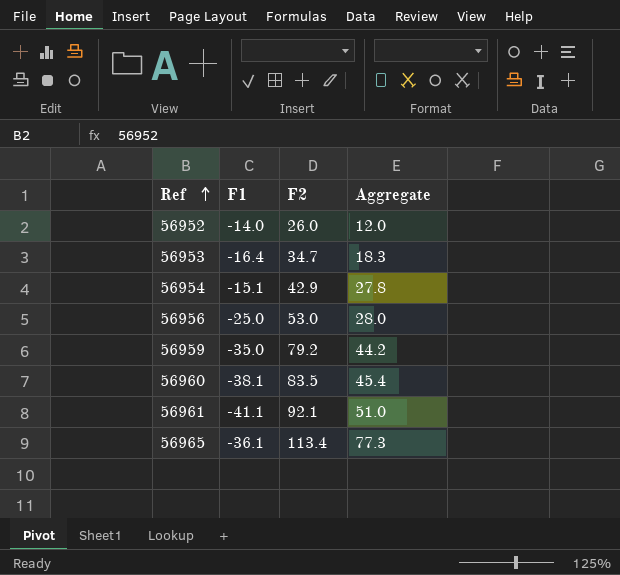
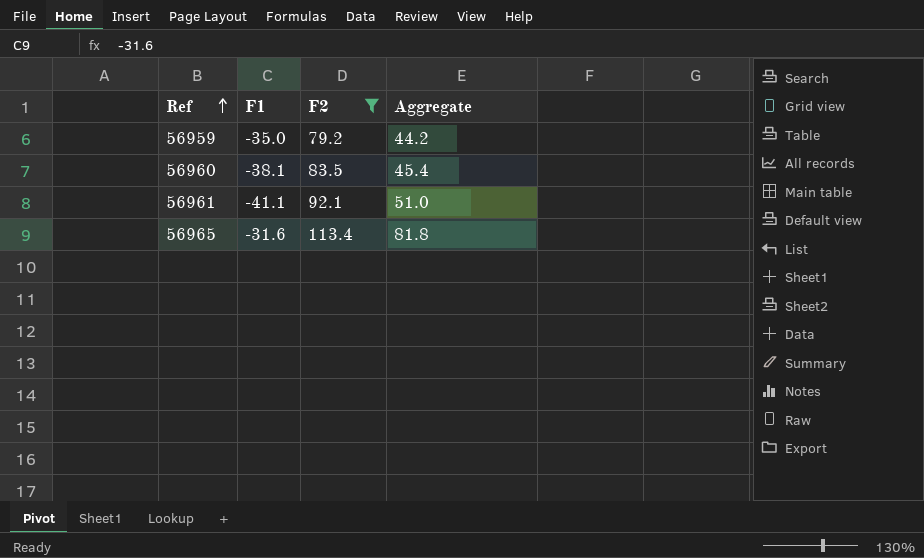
filter: none -> F2 >= 79.2
56965 | F1: -36.1 -> -31.6
56965 | Aggregate: 77.3 -> 81.8

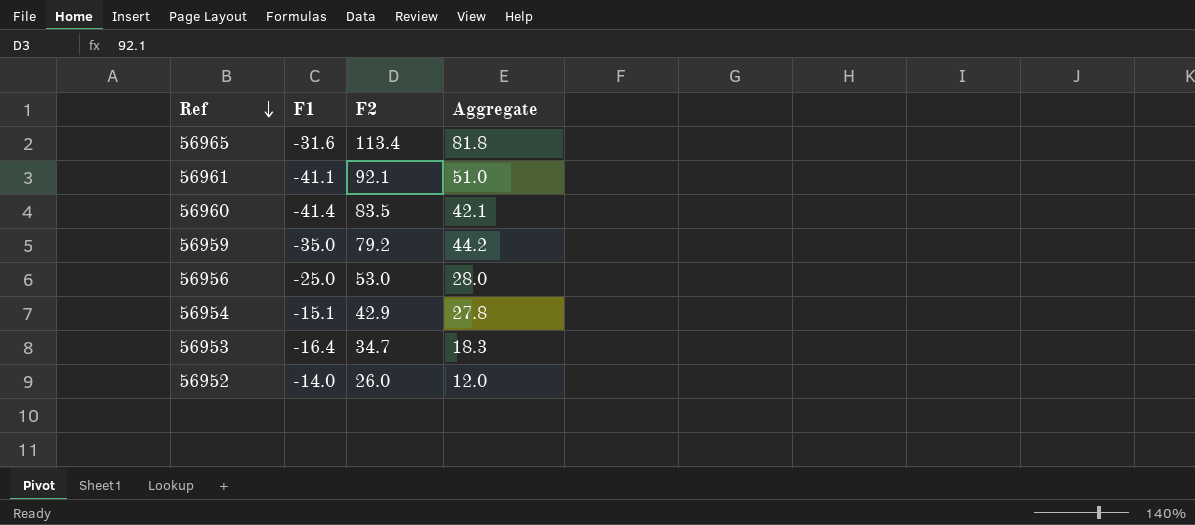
filter: F2 >= 79.2 -> none
row order: Ref ascending -> Ref descending
56960 | F1: -38.1 -> -41.4
56960 | Aggregate: 45.4 -> 42.1

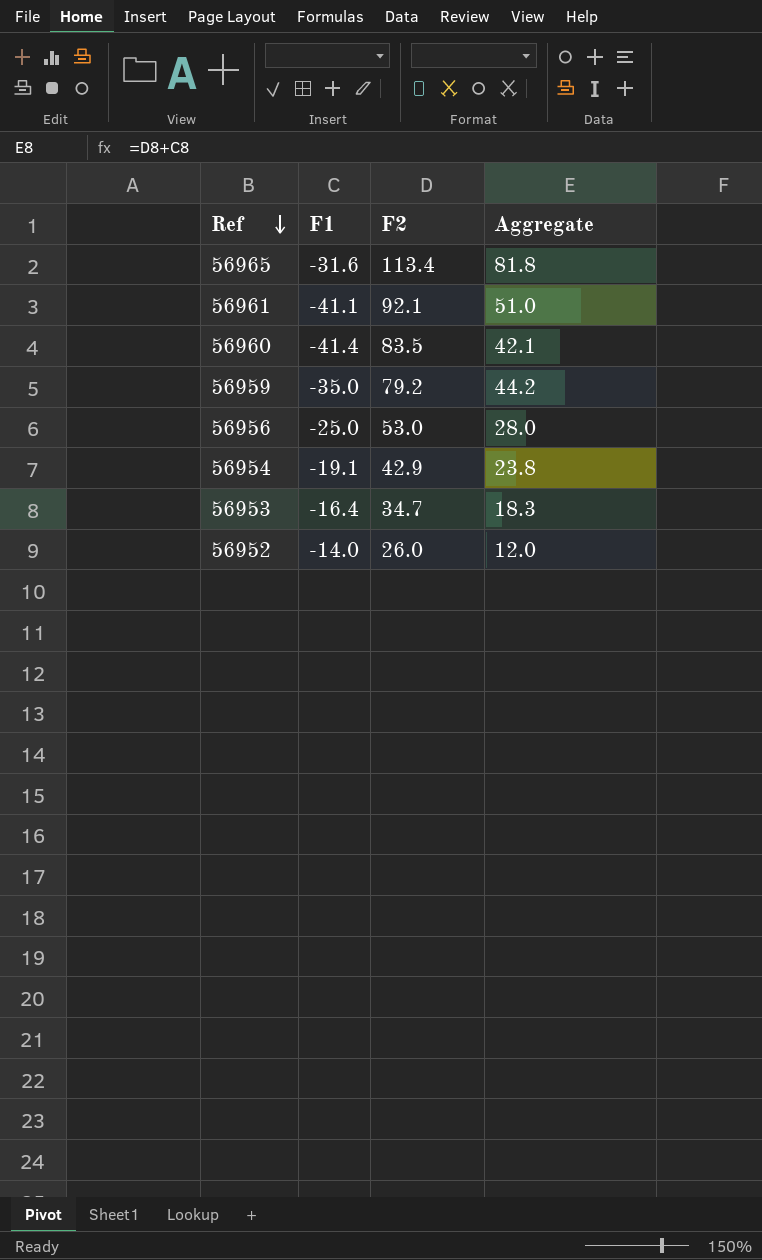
56954 | F1: -15.1 -> -19.1
56954 | Aggregate: 27.8 -> 23.8

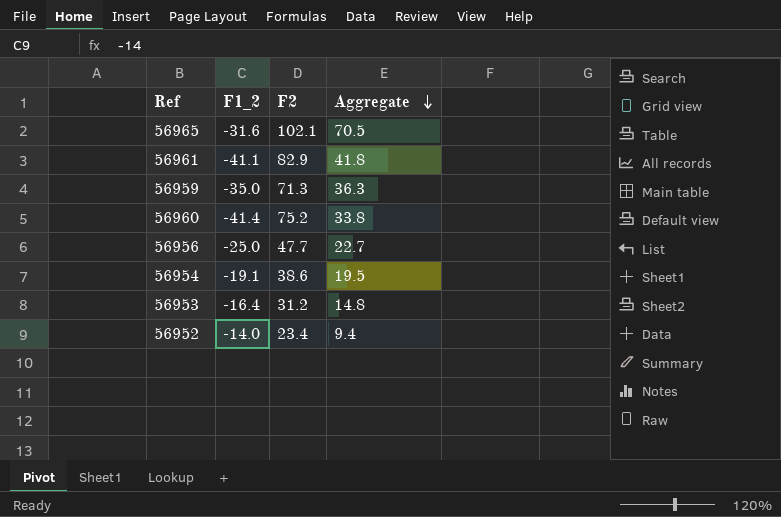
row order: Ref descending -> Aggregate descending
column name: F1 -> F1_2
56965 | F2: 113.4 -> 102.1
56965 | Aggregate: 81.8 -> 70.5
56961 | F2: 92.1 -> 82.9
56961 | Aggregate: 51.0 -> 41.8
56959 | F2: 79.2 -> 71.3
56959 | Aggregate: 44.2 -> 36.3
56960 | F2: 83.5 -> 75.2
56960 | Aggregate: 42.1 -> 33.8
56956 | F2: 53.0 -> 47.7
56956 | Aggregate: 28.0 -> 22.7
56954 | F2: 42.9 -> 38.6
56954 | Aggregate: 23.8 -> 19.5
56953 | F2: 34.7 -> 31.2
56953 | Aggregate: 18.3 -> 14.8
56952 | F2: 26.0 -> 23.4
56952 | Aggregate: 12.0 -> 9.4

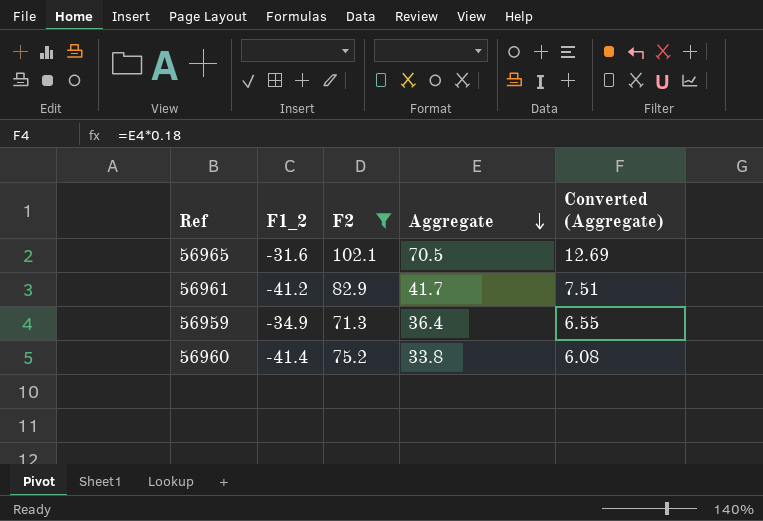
filter: none -> F2 >= 71.3
column Converted (Aggregate) | formula: none -> [Aggregate] * 0.18
56961 | F1_2: -41.1 -> -41.2
56961 | Aggregate: 41.8 -> 41.7
56959 | F1_2: -35.0 -> -34.9
56959 | Aggregate: 36.3 -> 36.4

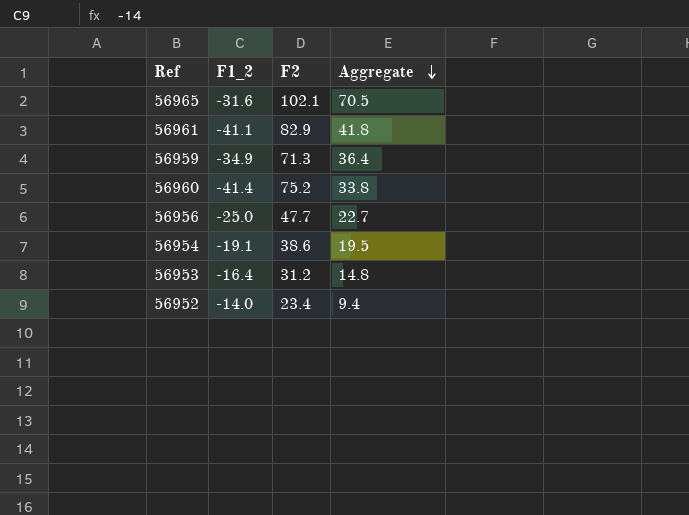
filter: F2 >= 71.3 -> none
column Converted (Aggregate) | formula: [Aggregate] * 0.18 -> none
56961 | F1_2: -41.2 -> -41.1
56961 | Aggregate: 41.7 -> 41.8

